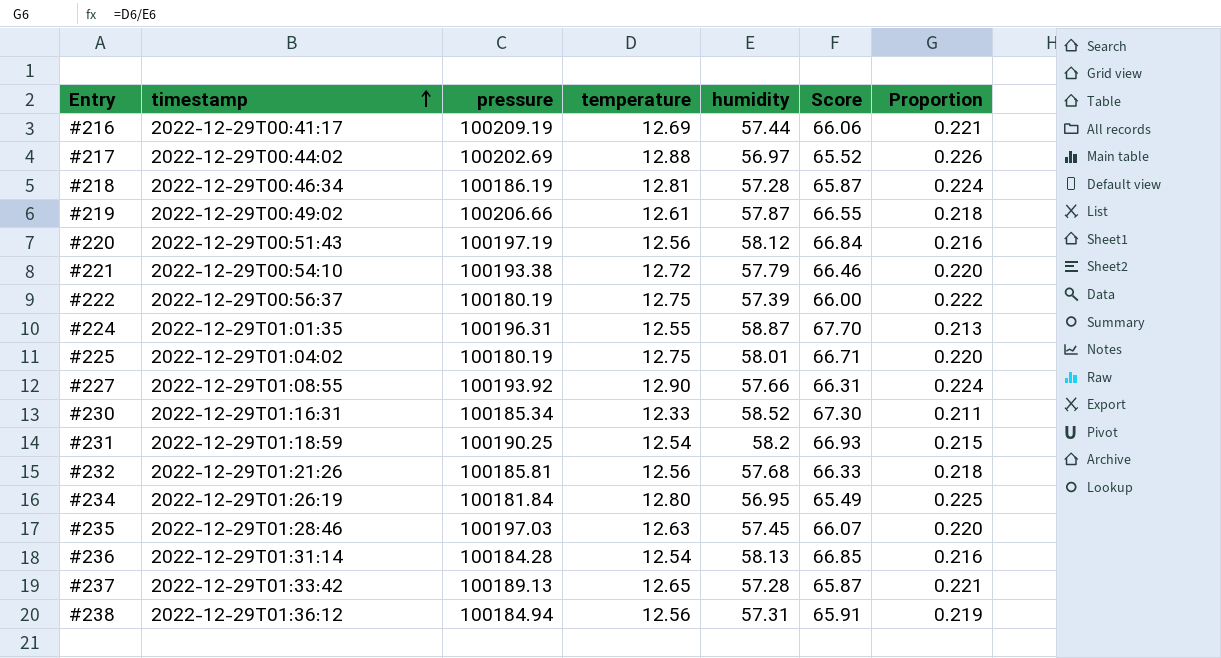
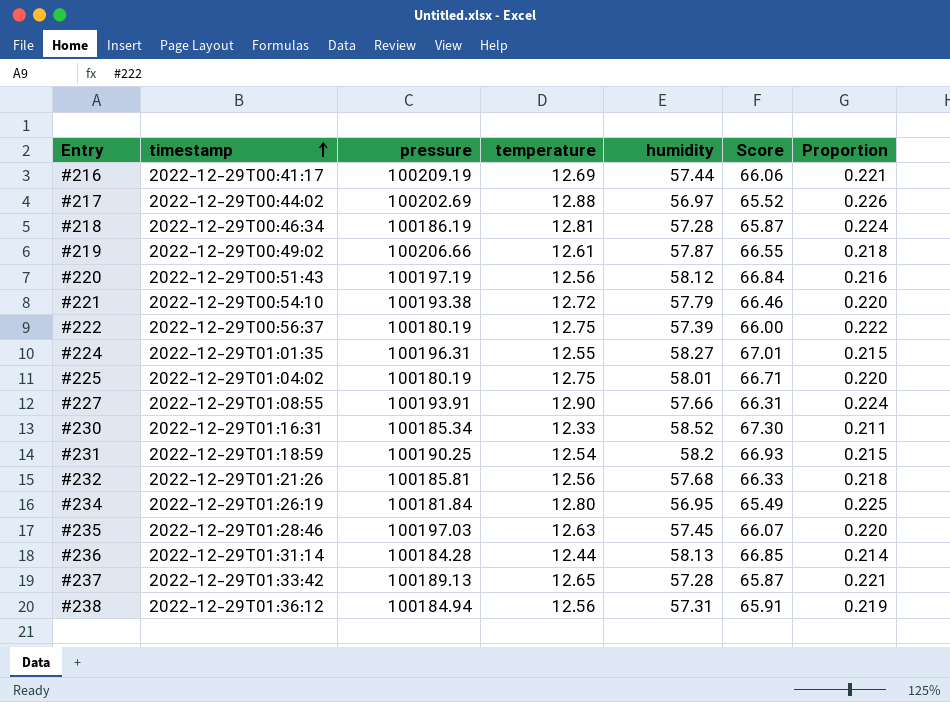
#224 | humidity: 58.87 -> 58.27
#224 | Score: 67.70 -> 67.01
#224 | Proportion: 0.213 -> 0.215
#227 | pressure: 100193.92 -> 100193.91
#236 | temperature: 12.54 -> 12.44
#236 | Proportion: 0.216 -> 0.214

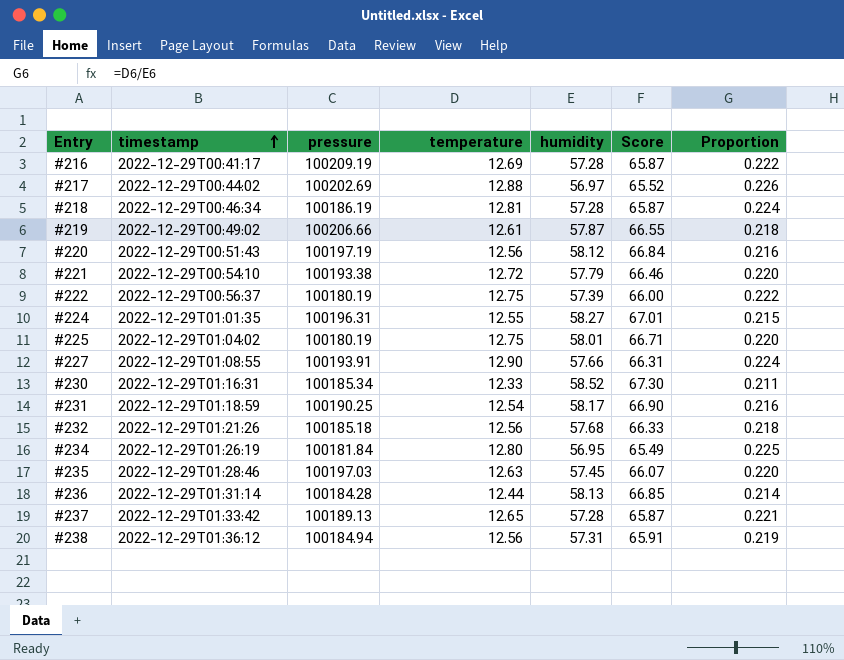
#216 | humidity: 57.44 -> 57.28
#216 | Score: 66.06 -> 65.87
#216 | Proportion: 0.221 -> 0.222
#231 | humidity: 58.2 -> 58.17
#231 | Score: 66.93 -> 66.90
#231 | Proportion: 0.215 -> 0.216
#232 | pressure: 100185.81 -> 100185.18

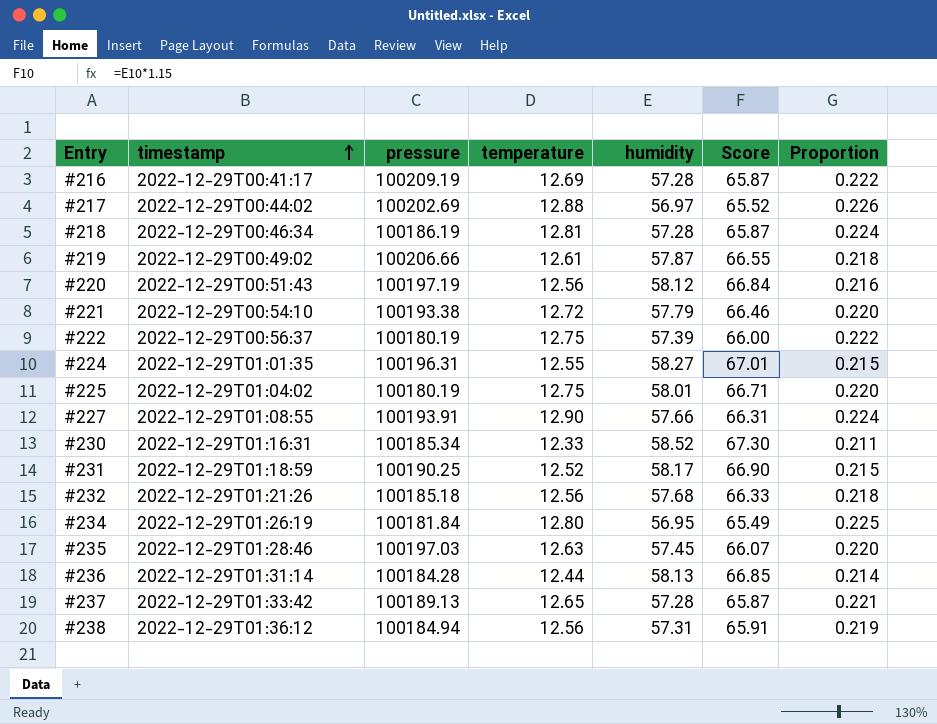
#231 | temperature: 12.54 -> 12.52
#231 | Proportion: 0.216 -> 0.215

